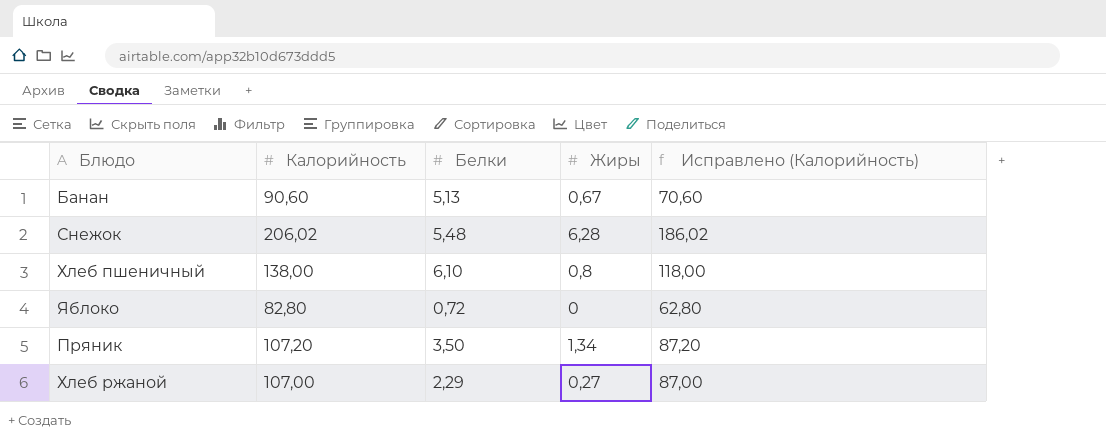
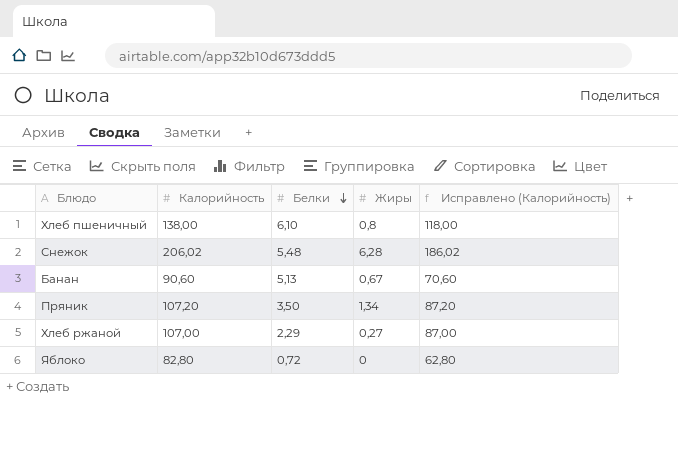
row order: none -> Белки descending

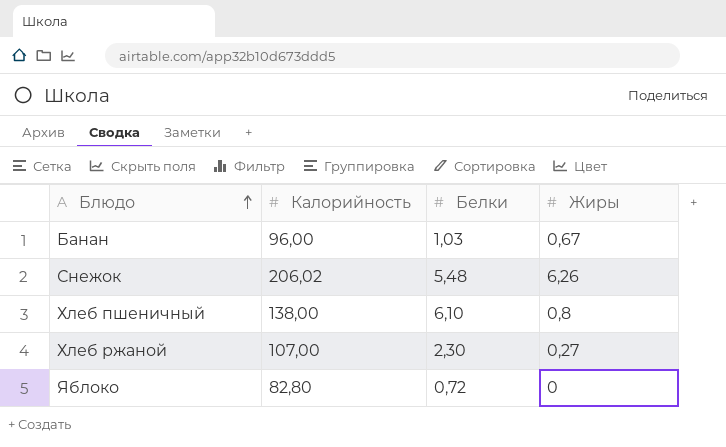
row order: Белки descending -> Блюдо ascending
column Исправлено (Калорийность) | formula: [Калорийность] - 20 -> none
row Пряник: 107,20 | 3,50 | 1,34 | 87,20 -> none
Банан | Калорийность: 90,60 -> 96,00
Банан | Белки: 5,13 -> 1,03
Снежок | Жиры: 6,28 -> 6,26
Хлеб ржаной | Белки: 2,29 -> 2,30

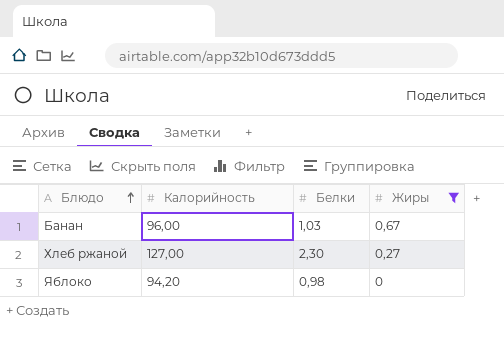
filter: none -> Жиры <= 0,67
Хлеб ржаной | Калорийность: 107,00 -> 127,00
Яблоко | Калорийность: 82,80 -> 94,20
Яблоко | Белки: 0,72 -> 0,98

